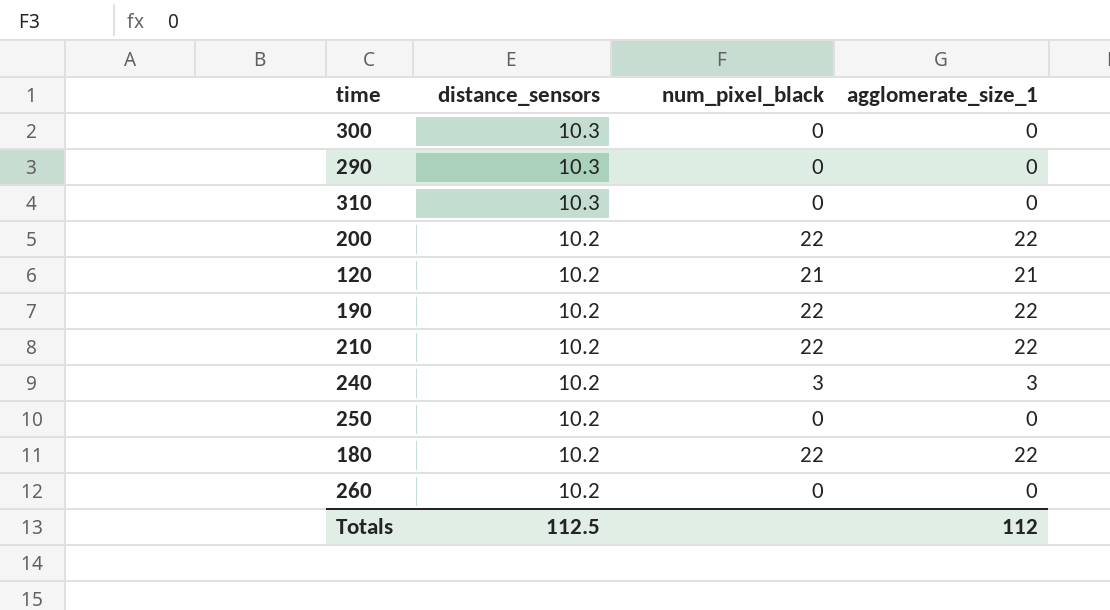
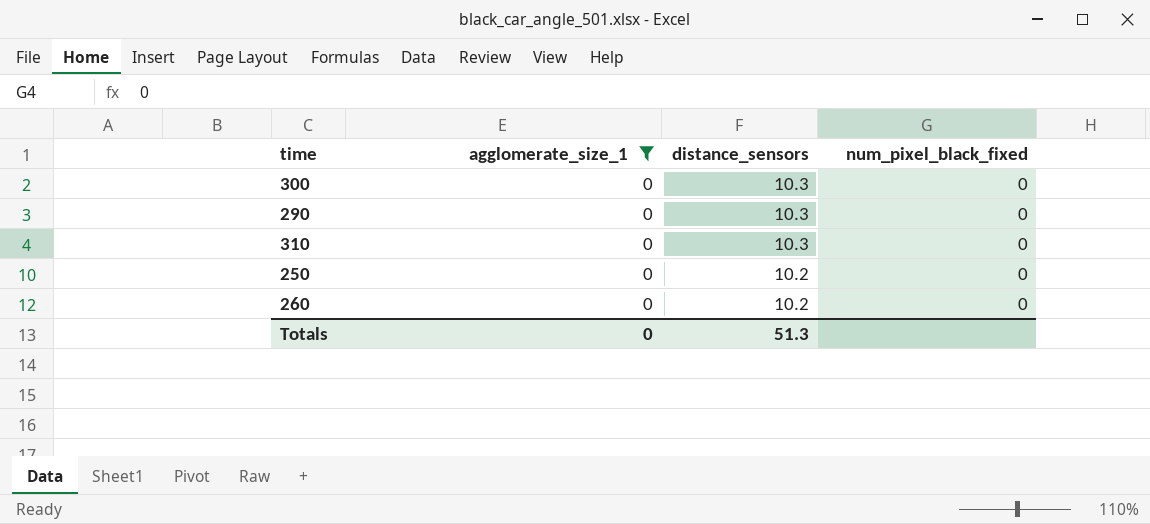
filter: none -> agglomerate_size_1 = 0
column agglomerate_size_1 | position: 4 -> 2
column name: num_pixel_black -> num_pixel_black_fixed
Totals | agglomerate_size_1: 112 -> 0
Totals | distance_sensors: 112.5 -> 51.3

